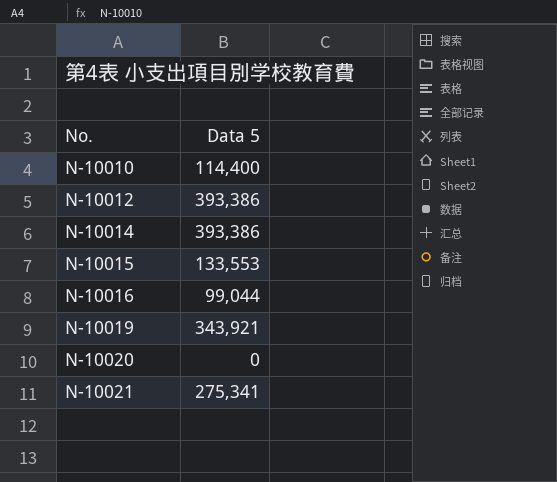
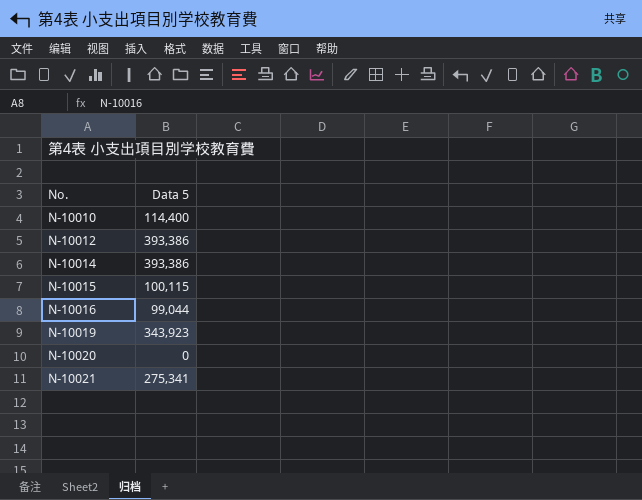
N-10015 | Data 5: 133,553 -> 100,115
N-10019 | Data 5: 343,921 -> 343,923

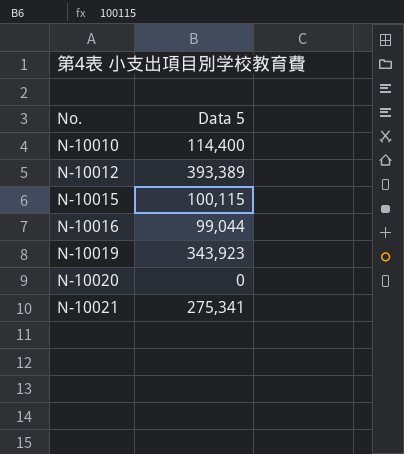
row N-10014: 393,386 -> none
N-10012 | Data 5: 393,386 -> 393,389

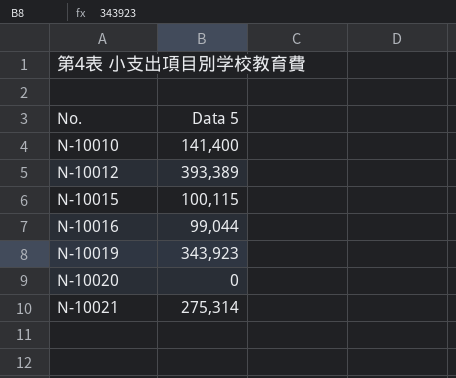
N-10010 | Data 5: 114,400 -> 141,400
N-10021 | Data 5: 275,341 -> 275,314

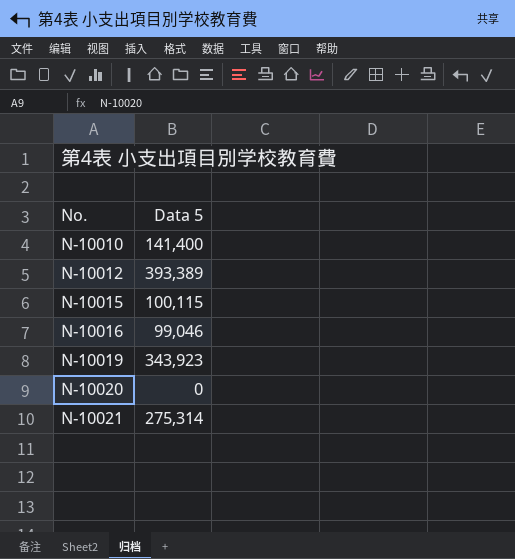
N-10016 | Data 5: 99,044 -> 99,046

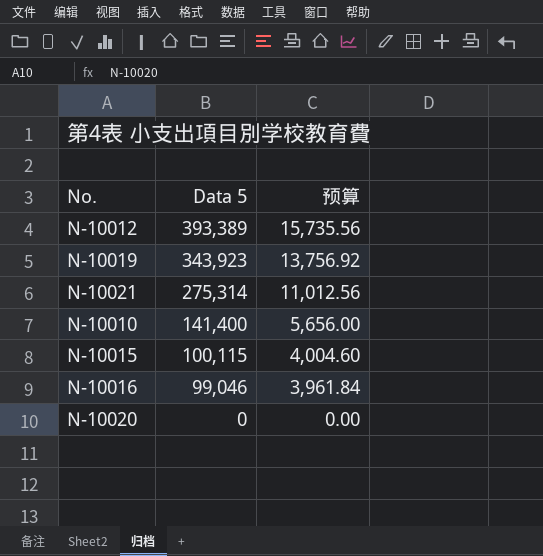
row order: No. ascending -> Data 5 descending
column 预算 | formula: none -> [Data 5] * 0.04

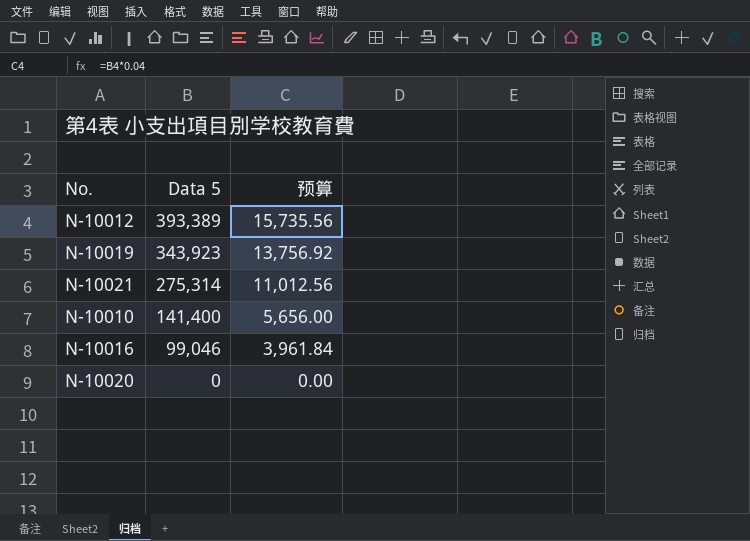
row N-10015: 100,115 | 4,004.60 -> none

